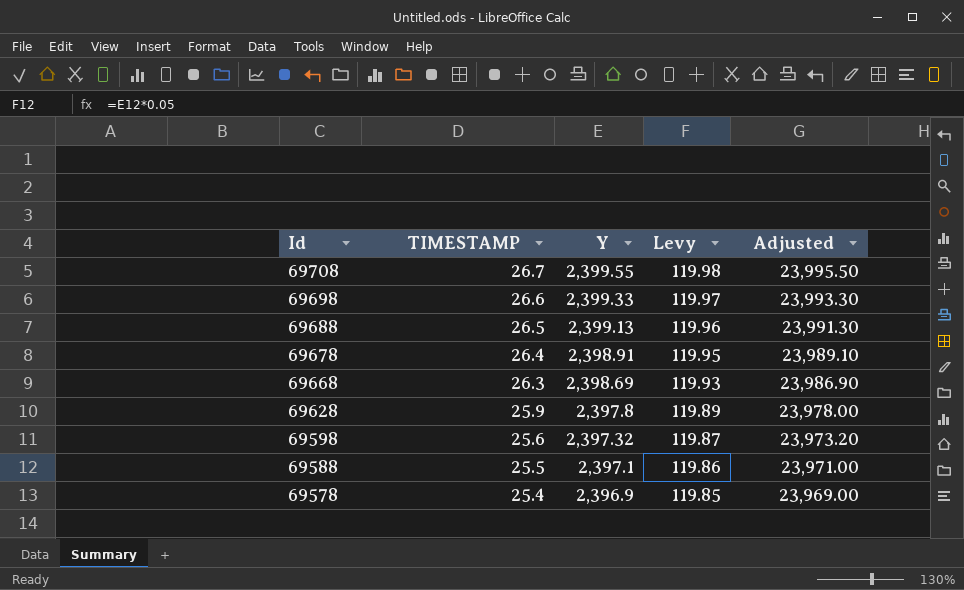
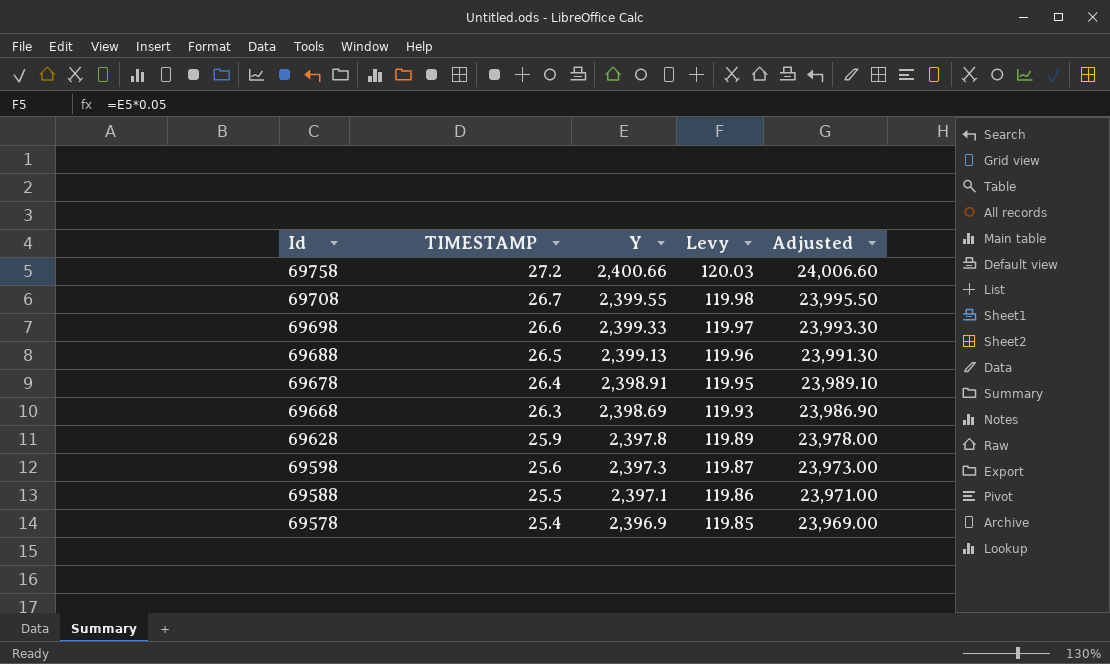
row 69758: none -> 27.2 | 2,400.66 | 120.03 | 24,006.60
69598 | Y: 2,397.32 -> 2,397.3
69598 | Adjusted: 23,973.20 -> 23,973.00

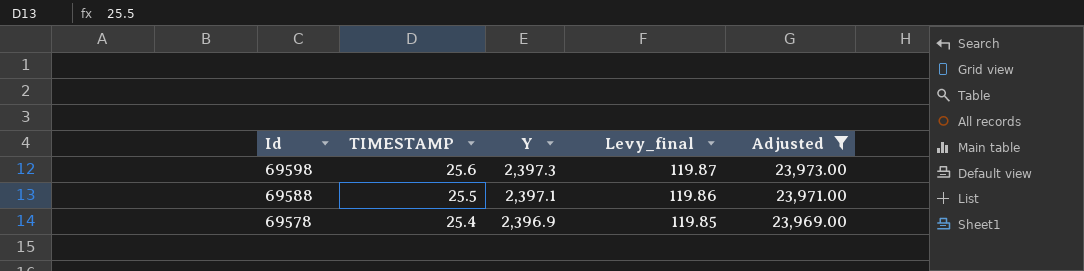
filter: none -> Adjusted <= 23,973.00
column name: Levy -> Levy_final

